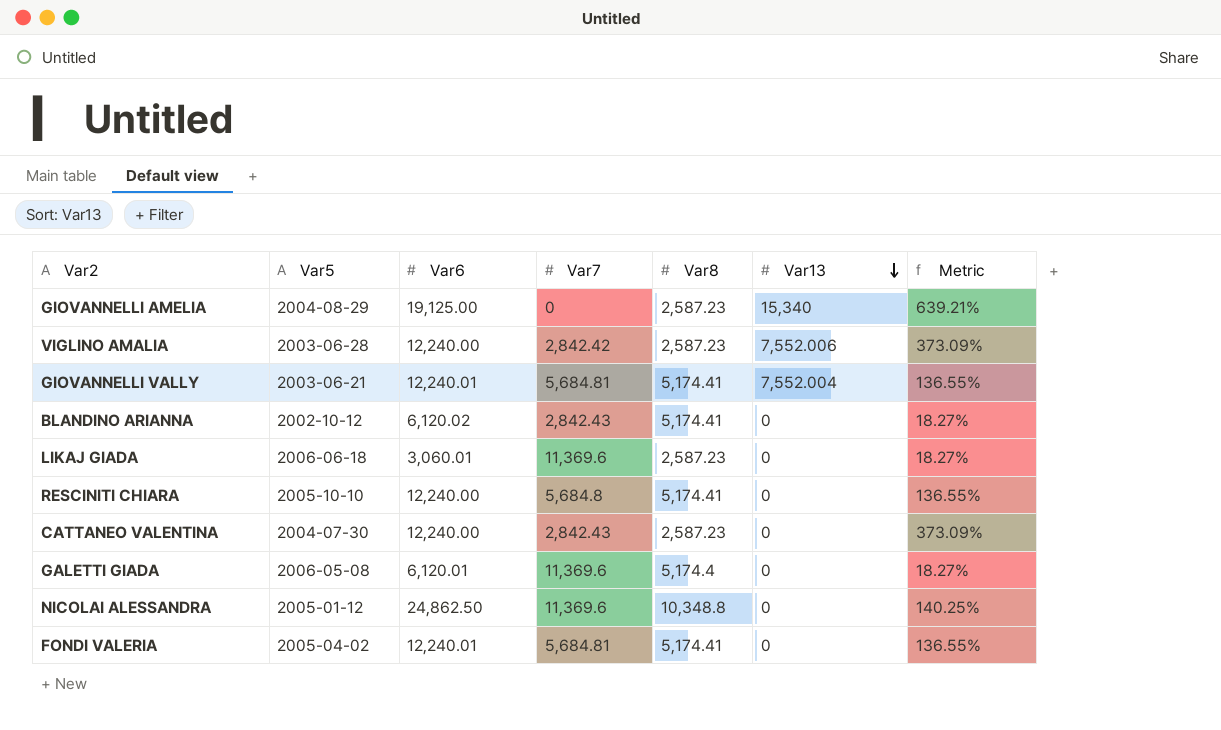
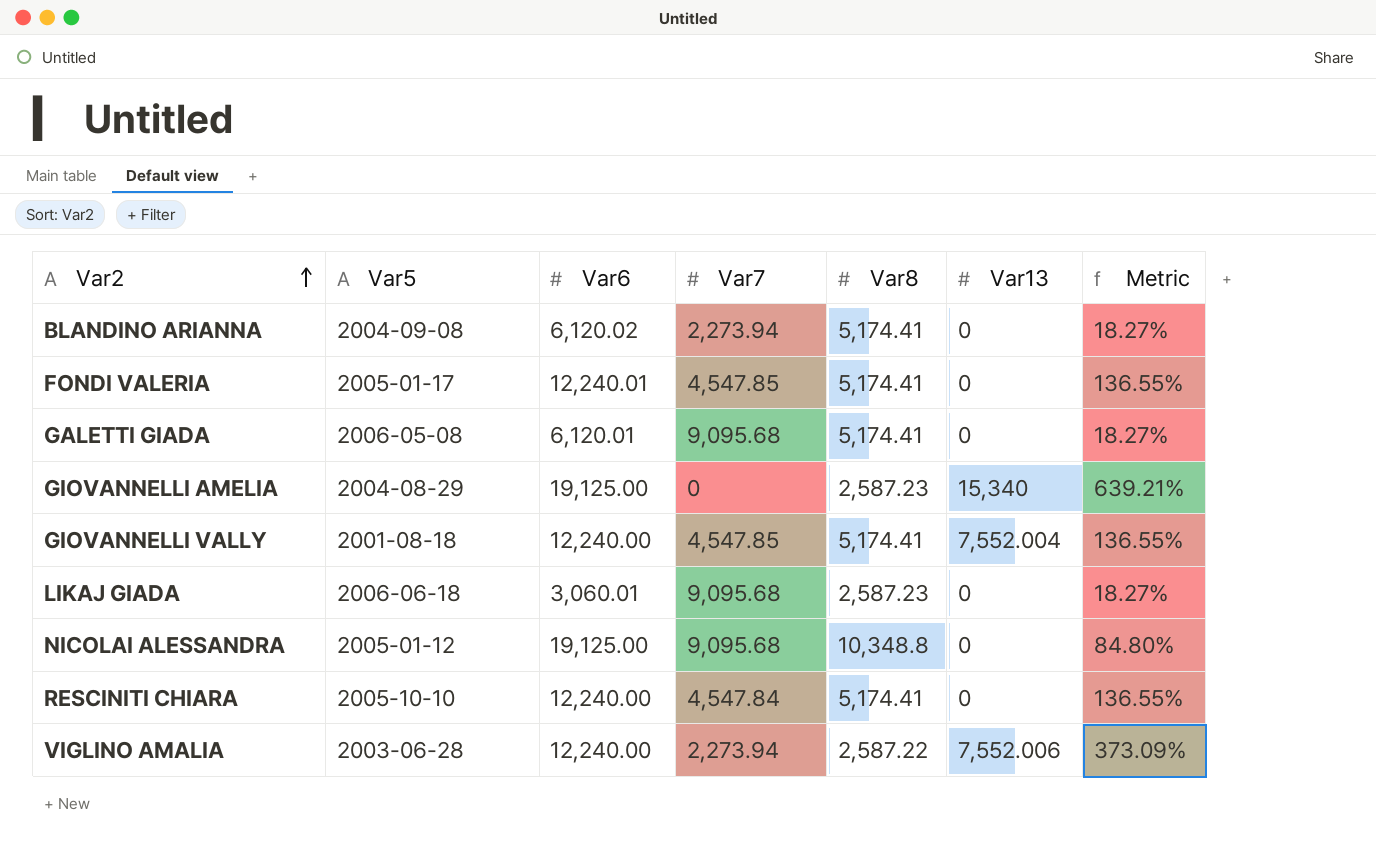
row order: Var13 descending -> Var2 ascending
row CATTANEO VALENTINA: 2004-07-30 | 12,240.00 | 2,842.43 | 2,587.23 | 0 | 373.09% -> none
BLANDINO ARIANNA | Var5: 2002-10-12 -> 2004-09-08
BLANDINO ARIANNA | Var7: 2,842.43 -> 2,273.94
FONDI VALERIA | Var5: 2005-04-02 -> 2005-01-17
FONDI VALERIA | Var7: 5,684.81 -> 4,547.85
GALETTI GIADA | Var7: 11,369.6 -> 9,095.68
GALETTI GIADA | Var8: 5,174.4 -> 5,174.41
GIOVANNELLI VALLY | Var5: 2003-06-21 -> 2001-08-18
GIOVANNELLI VALLY | Var6: 12,240.01 -> 12,240.00
GIOVANNELLI VALLY | Var7: 5,684.81 -> 4,547.85
LIKAJ GIADA | Var7: 11,369.6 -> 9,095.68
NICOLAI ALESSANDRA | Var6: 24,862.50 -> 19,125.00
NICOLAI ALESSANDRA | Var7: 11,369.6 -> 9,095.68
NICOLAI ALESSANDRA | Metric: 140.25% -> 84.80%
RESCINITI CHIARA | Var7: 5,684.8 -> 4,547.84
VIGLINO AMALIA | Var7: 2,842.42 -> 2,273.94
VIGLINO AMALIA | Var8: 2,587.23 -> 2,587.22

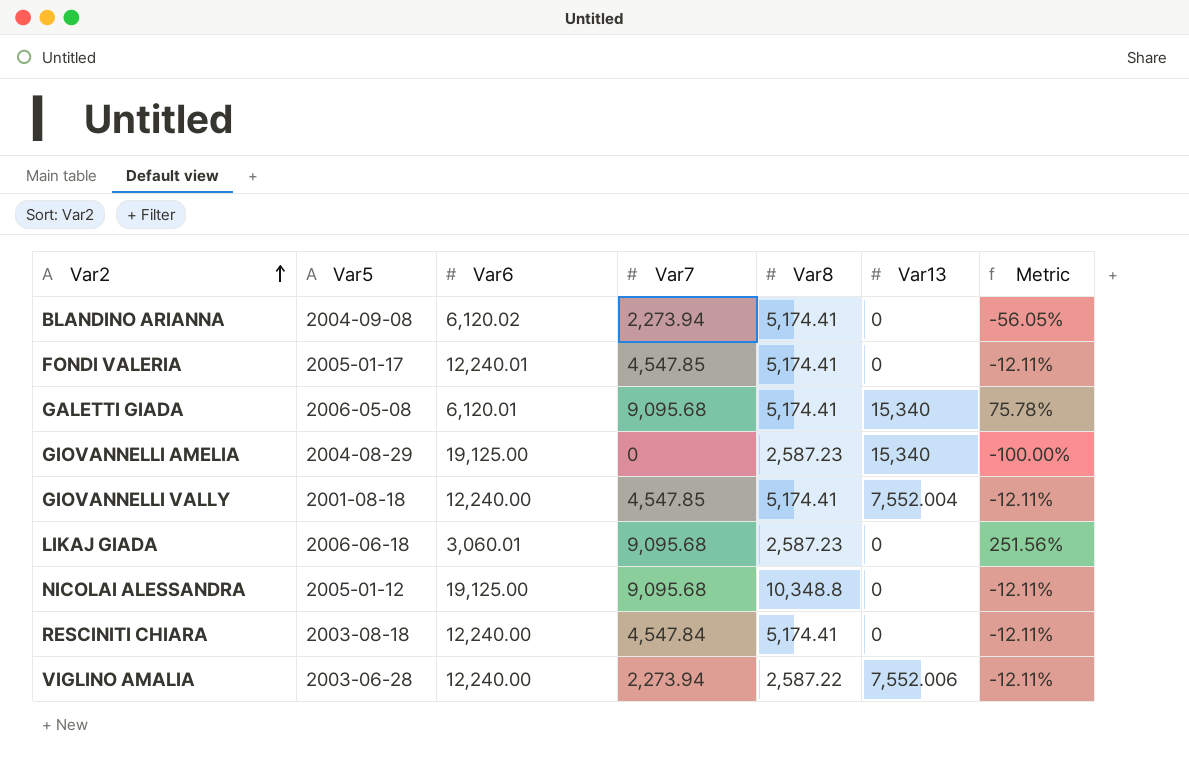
column Metric | formula: ([Var6] - [Var8]) / [Var8] -> ([Var7] - [Var8]) / [Var8]
GALETTI GIADA | Var13: 0 -> 15,340
RESCINITI CHIARA | Var5: 2005-10-10 -> 2003-08-18

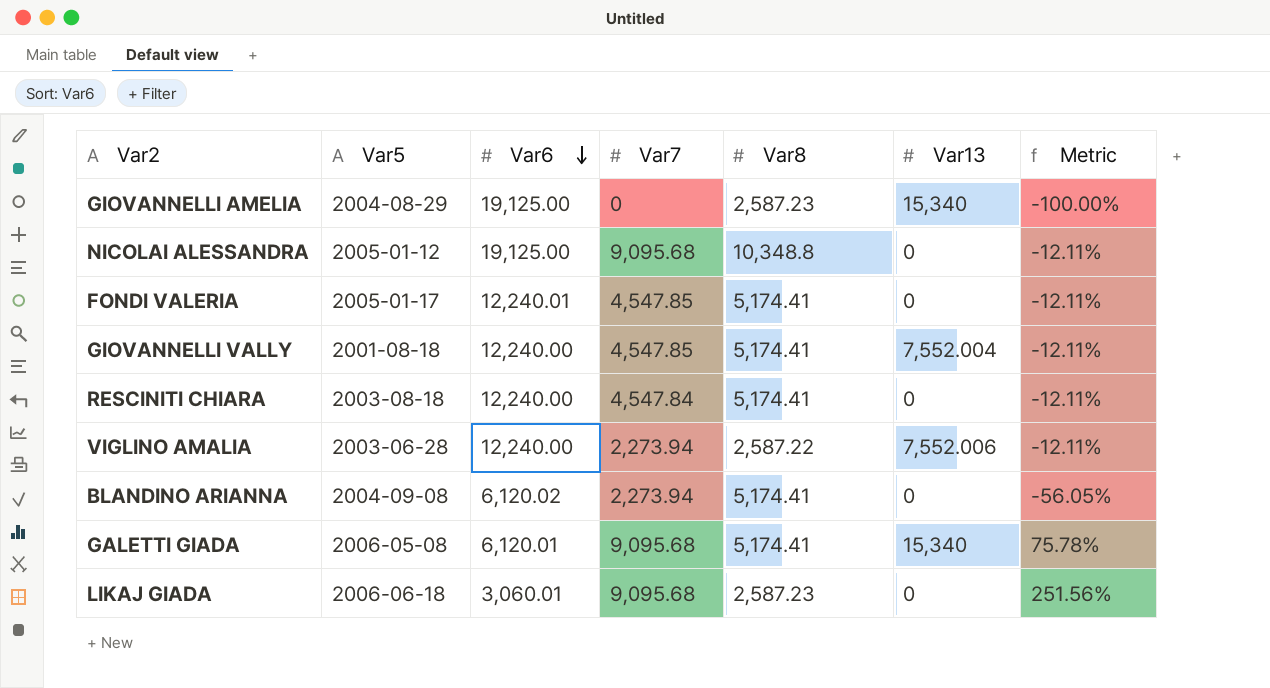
row order: Var2 ascending -> Var6 descending

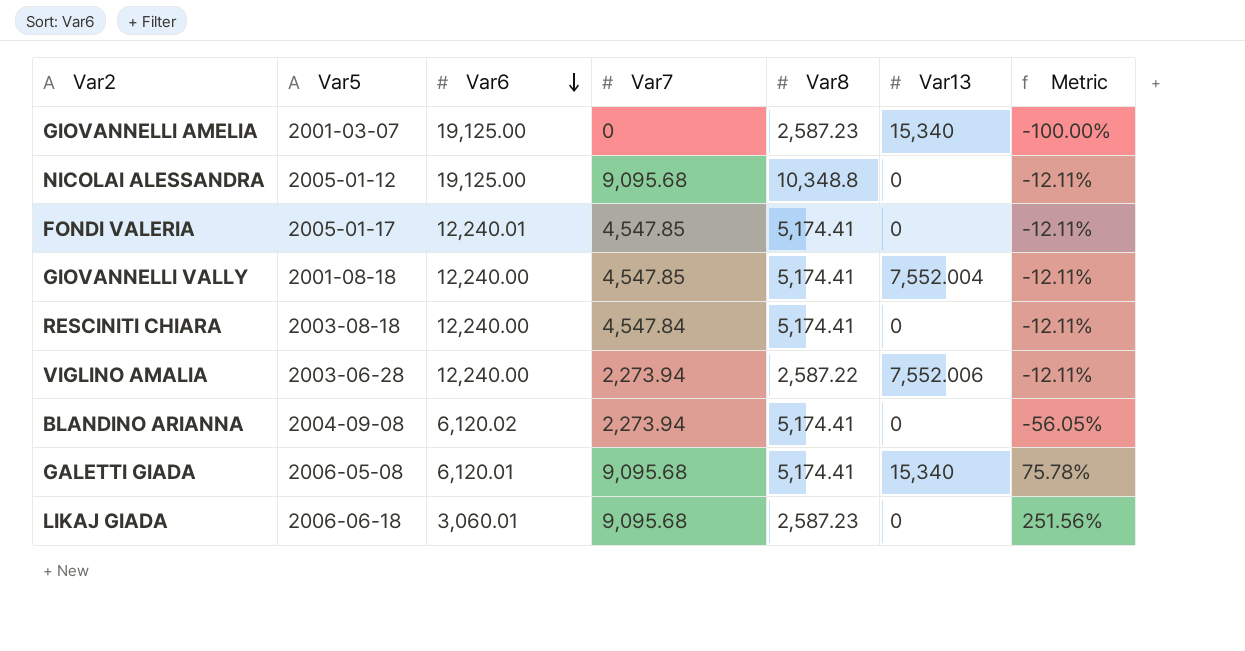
GIOVANNELLI AMELIA | Var5: 2004-08-29 -> 2001-03-07

